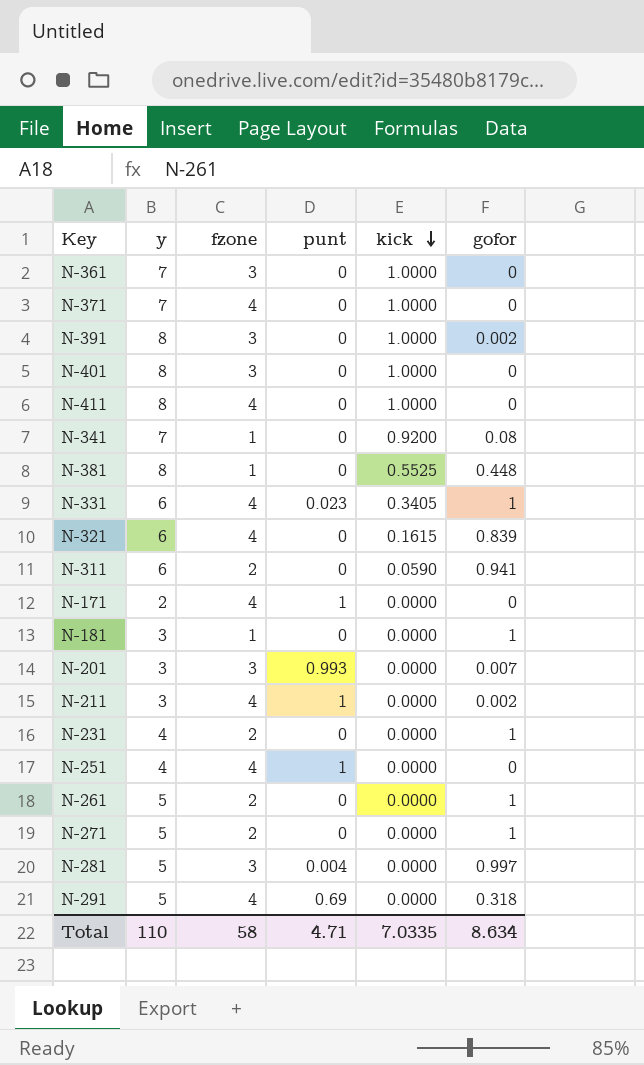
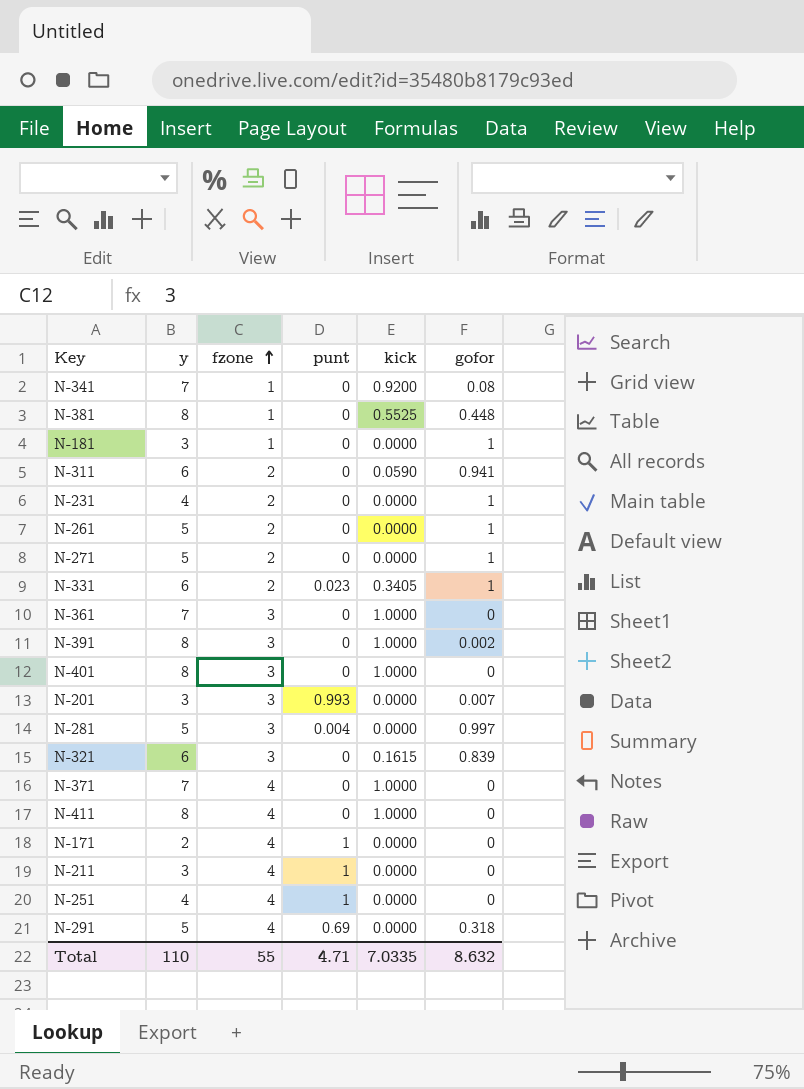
row order: kick descending -> fzone ascending
N-331 | fzone: 4 -> 2
N-321 | fzone: 4 -> 3
N-211 | gofor: 0.002 -> 0
Total | fzone: 58 -> 55
Total | gofor: 8.634 -> 8.632

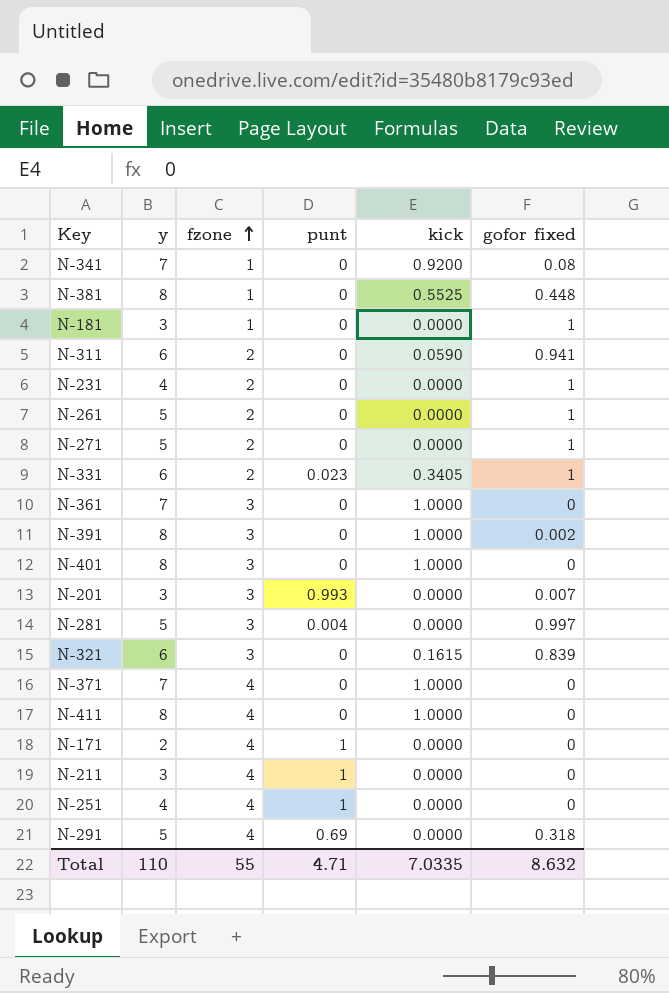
column name: gofor -> gofor fixed

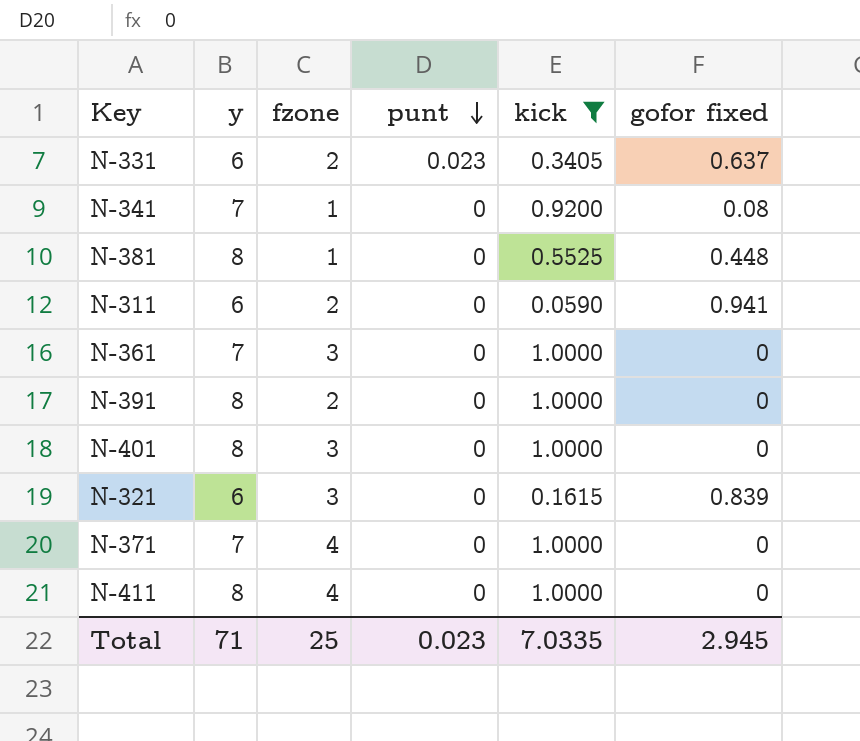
filter: none -> kick != 0.0000
row order: fzone ascending -> punt descending
N-331 | gofor fixed: 1 -> 0.637
N-391 | fzone: 3 -> 2
N-391 | gofor fixed: 0.002 -> 0
Total | y: 110 -> 71
Total | fzone: 55 -> 25
Total | punt: 4.71 -> 0.023
Total | gofor fixed: 8.632 -> 2.945

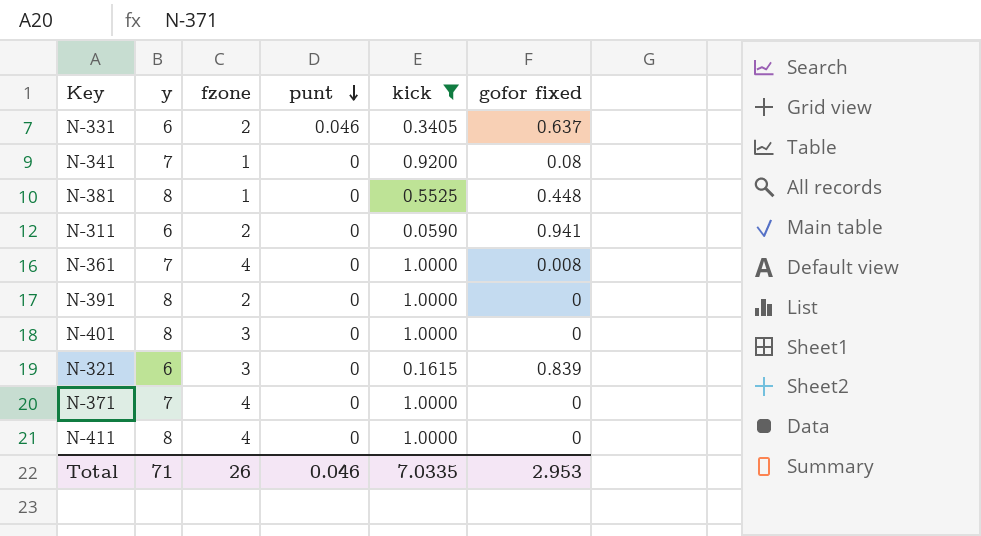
N-331 | punt: 0.023 -> 0.046
N-361 | fzone: 3 -> 4
N-361 | gofor fixed: 0 -> 0.008
Total | fzone: 25 -> 26
Total | punt: 0.023 -> 0.046
Total | gofor fixed: 2.945 -> 2.953

